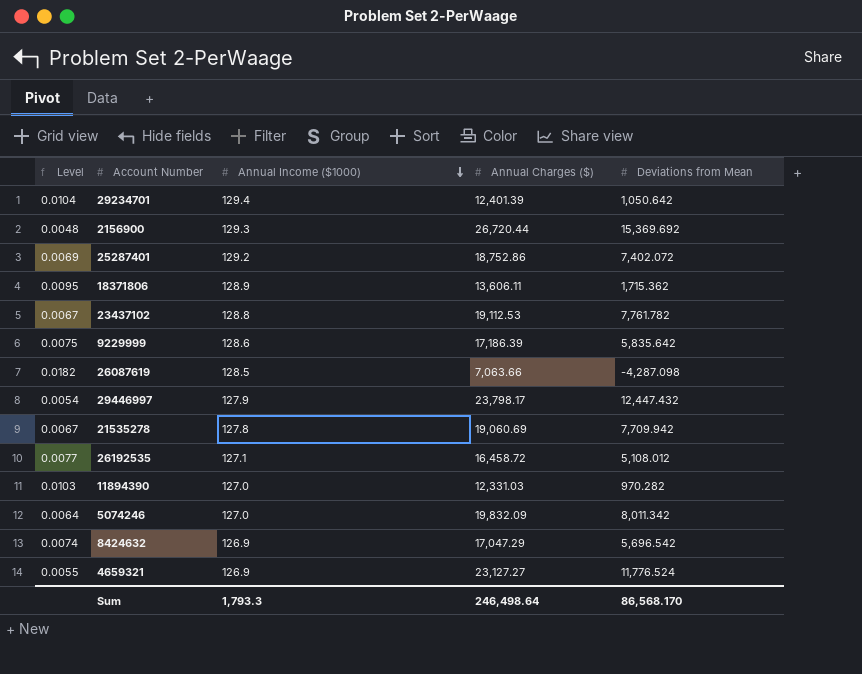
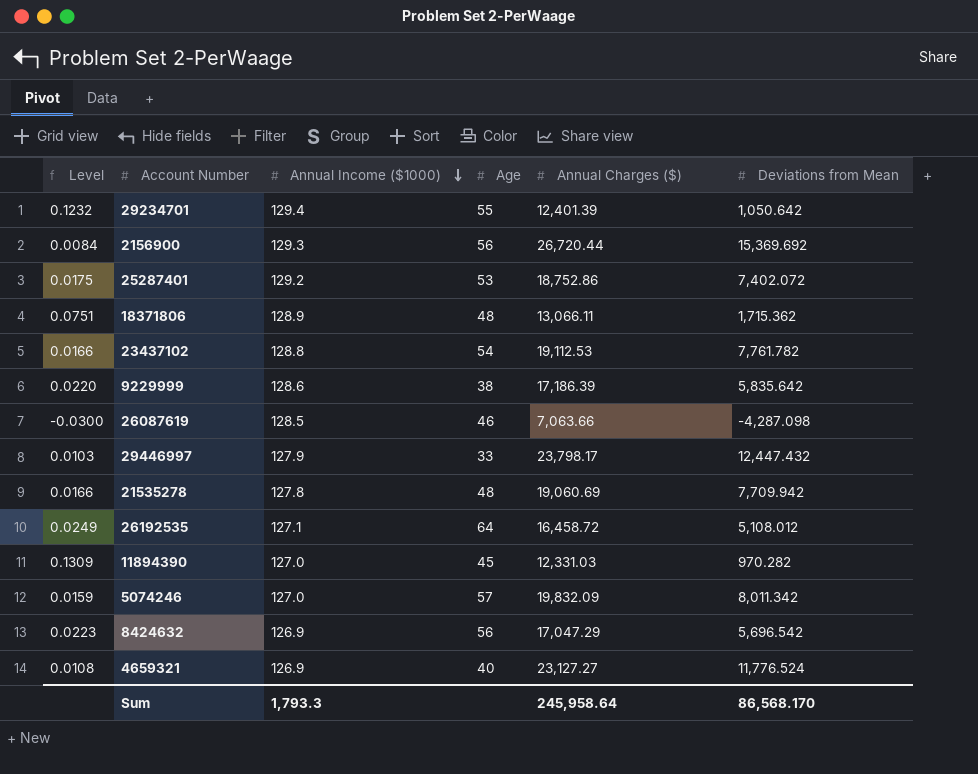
column Level | formula: [Annual Income ($1000)] / [Annual Charges ($)] -> [Annual Income ($1000)] / [Deviations from Mean]
column Age | position: none -> 4
18371806 | Annual Charges ($): 13,606.11 -> 13,066.11
Sum | Annual Charges ($): 246,498.64 -> 245,958.64

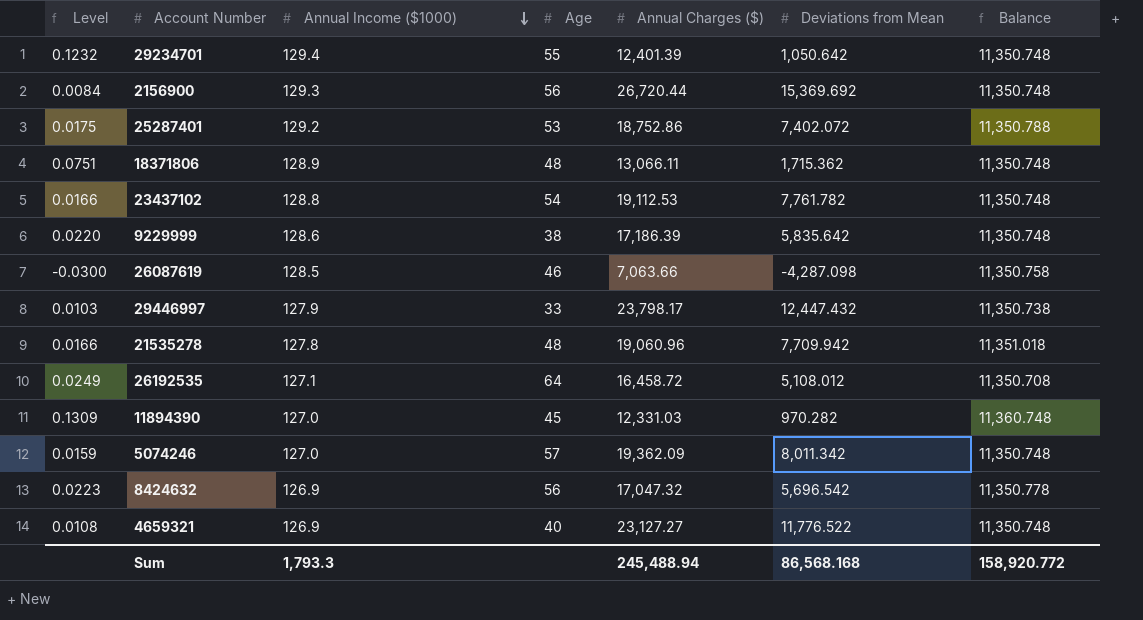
column Balance | formula: none -> [Annual Charges ($)] - [Deviations from Mean]
21535278 | Annual Charges ($): 19,060.69 -> 19,060.96
5074246 | Annual Charges ($): 19,832.09 -> 19,362.09
8424632 | Annual Charges ($): 17,047.29 -> 17,047.32
4659321 | Deviations from Mean: 11,776.524 -> 11,776.522
Sum | Annual Charges ($): 245,958.64 -> 245,488.94
Sum | Deviations from Mean: 86,568.170 -> 86,568.168

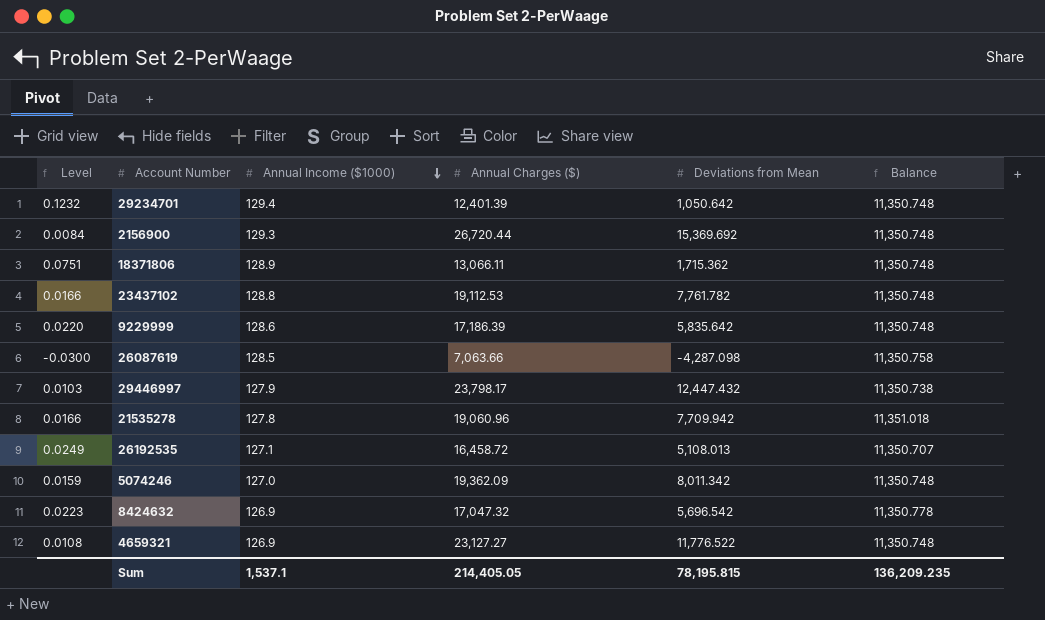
column Age | position: 4 -> none
row 25287401: 0.0175 | 129.2 | 53 | 18,752.86 | 7,402.072 | 11,350.788 -> none
row 11894390: 0.1309 | 127.0 | 45 | 12,331.03 | 970.282 | 11,360.748 -> none
26192535 | Deviations from Mean: 5,108.012 -> 5,108.013
26192535 | Balance: 11,350.708 -> 11,350.707
Sum | Annual Income ($1000): 1,793.3 -> 1,537.1
Sum | Annual Charges ($): 245,488.94 -> 214,405.05
Sum | Deviations from Mean: 86,568.168 -> 78,195.815
Sum | Balance: 158,920.772 -> 136,209.235

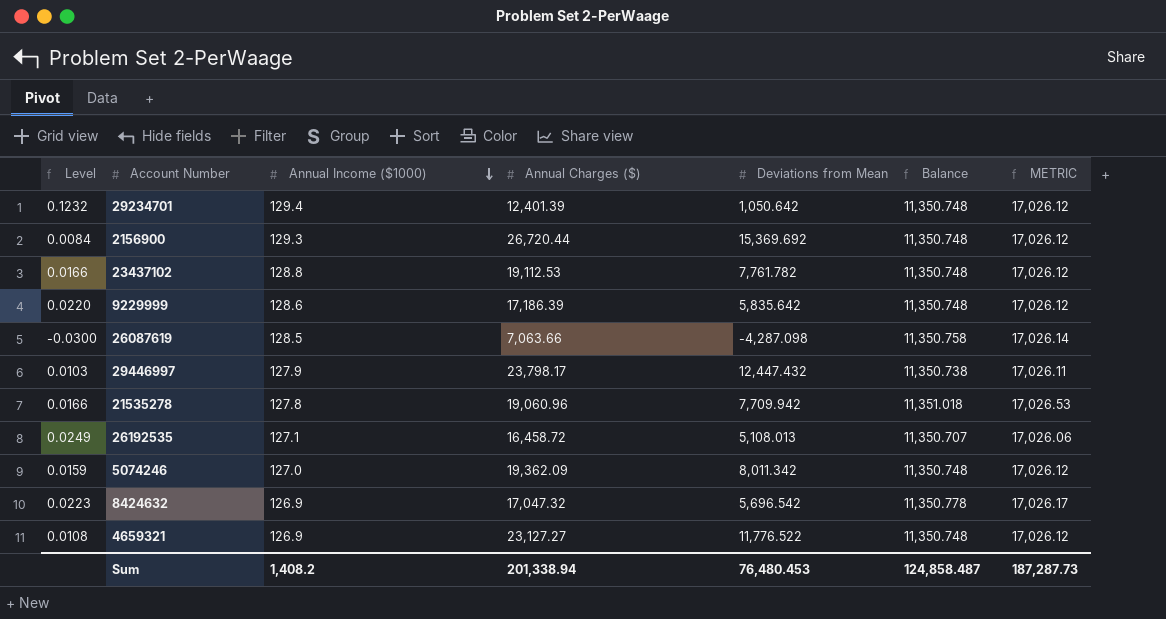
column METRIC | formula: none -> [Balance] * 1.5
row 18371806: 0.0751 | 128.9 | 13,066.11 | 1,715.362 | 11,350.748 -> none
Sum | Annual Income ($1000): 1,537.1 -> 1,408.2
Sum | Annual Charges ($): 214,405.05 -> 201,338.94
Sum | Deviations from Mean: 78,195.815 -> 76,480.453
Sum | Balance: 136,209.235 -> 124,858.487

